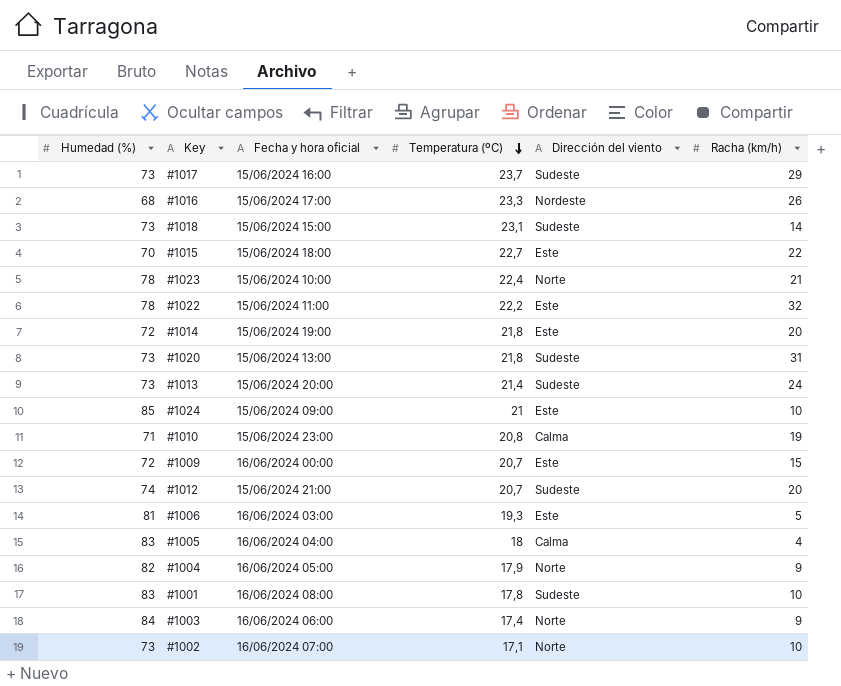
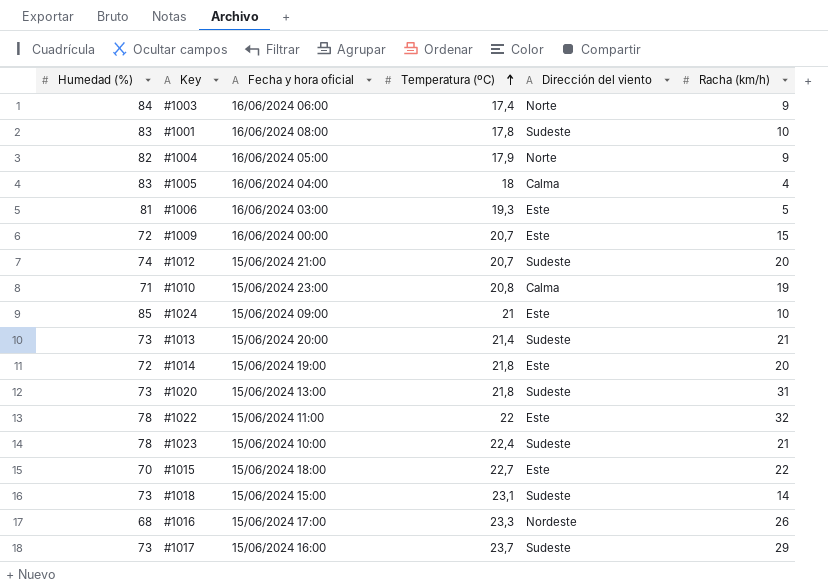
row order: Temperatura (ºC) descending -> Temperatura (ºC) ascending
row #1002: 73 | 16/06/2024 07:00 | 17,1 | Norte | 10 -> none
#1013 | Racha (km/h): 24 -> 21
#1022 | Temperatura (ºC): 22,2 -> 22
#1023 | Dirección del viento: Norte -> Sudeste

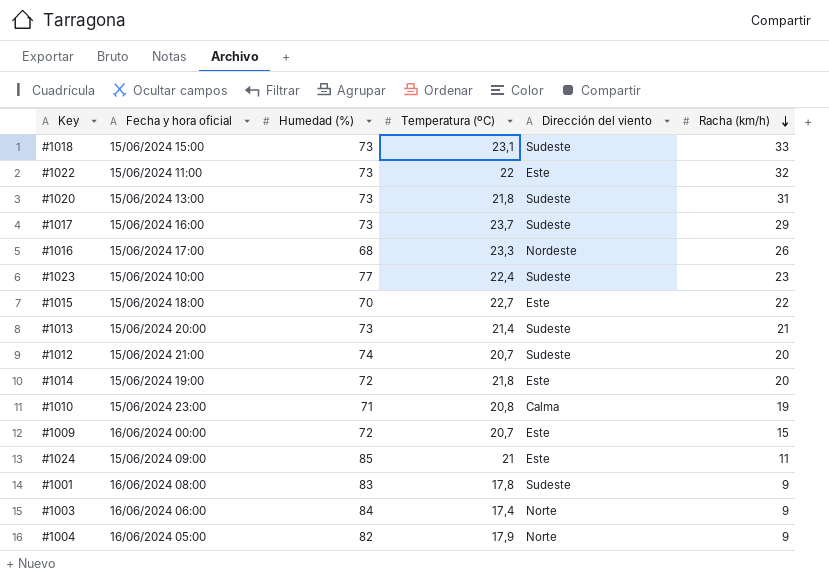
row order: Temperatura (ºC) ascending -> Racha (km/h) descending
column Humedad (%) | position: 1 -> 3
row #1005: 83 | 16/06/2024 04:00 | 18 | Calma | 4 -> none
row #1006: 81 | 16/06/2024 03:00 | 19,3 | Este | 5 -> none
#1018 | Racha (km/h): 14 -> 33
#1022 | Humedad (%): 78 -> 73
#1023 | Humedad (%): 78 -> 77
#1023 | Racha (km/h): 21 -> 23
#1024 | Racha (km/h): 10 -> 11
#1001 | Racha (km/h): 10 -> 9

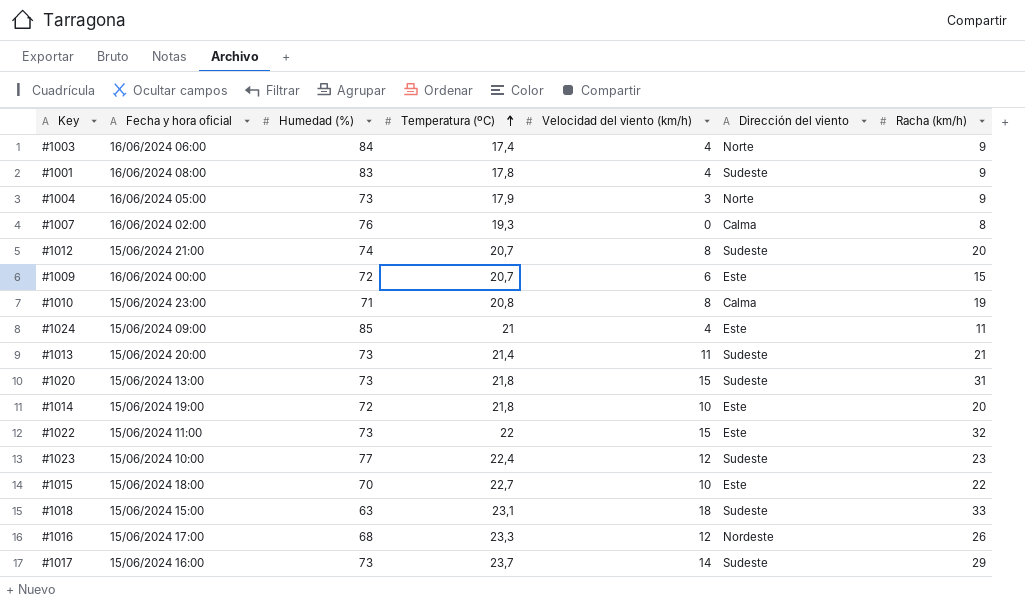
row order: Racha (km/h) descending -> Temperatura (ºC) ascending
column Velocidad del viento (km/h) | position: none -> 5
#1004 | Humedad (%): 82 -> 73
row #1007: none -> 16/06/2024 02:00 | 76 | 19,3 | 0 | Calma | 8
#1018 | Humedad (%): 73 -> 63

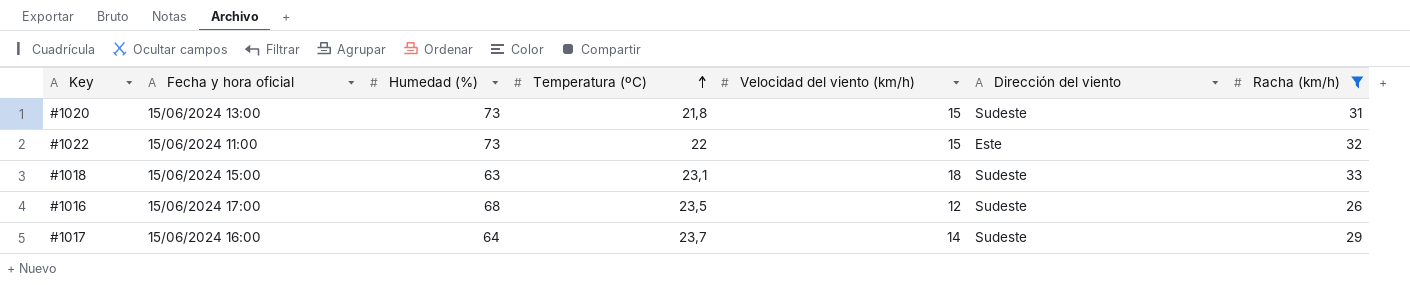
filter: none -> Racha (km/h) >= 26
#1016 | Temperatura (ºC): 23,3 -> 23,5
#1016 | Dirección del viento: Nordeste -> Sudeste
#1017 | Humedad (%): 73 -> 64

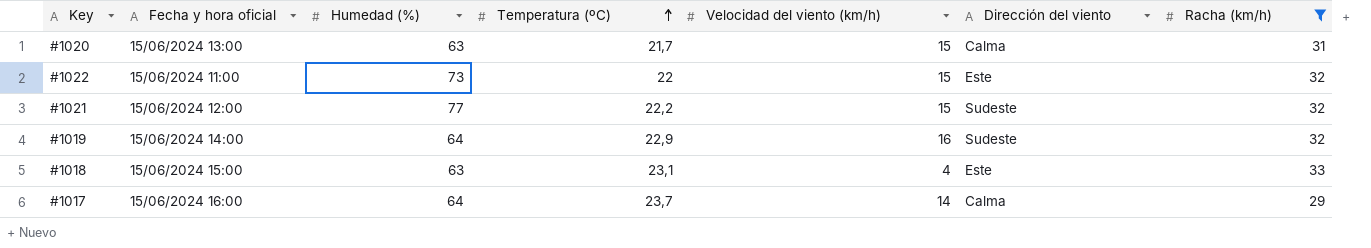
row #1016: 15/06/2024 17:00 | 68 | 23,5 | 12 | Sudeste | 26 -> none
#1020 | Humedad (%): 73 -> 63
#1020 | Temperatura (ºC): 21,8 -> 21,7
#1020 | Dirección del viento: Sudeste -> Calma
row #1021: none -> 15/06/2024 12:00 | 77 | 22,2 | 15 | Sudeste | 32
row #1019: none -> 15/06/2024 14:00 | 64 | 22,9 | 16 | Sudeste | 32
#1018 | Velocidad del viento (km/h): 18 -> 4
#1018 | Dirección del viento: Sudeste -> Este
#1017 | Dirección del viento: Sudeste -> Calma

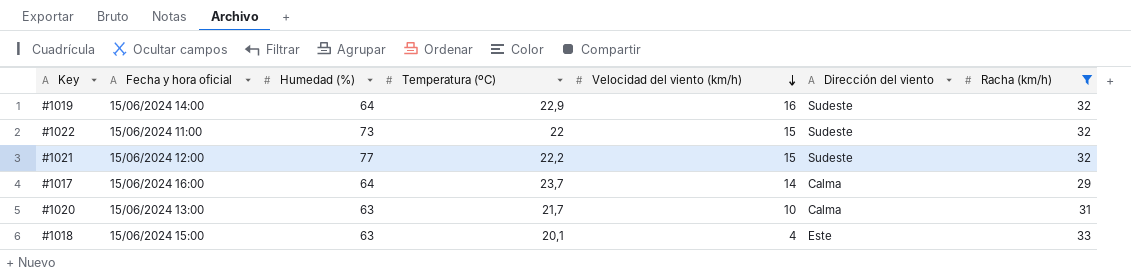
row order: Temperatura (ºC) ascending -> Velocidad del viento (km/h) descending
#1022 | Dirección del viento: Este -> Sudeste
#1020 | Velocidad del viento (km/h): 15 -> 10
#1018 | Temperatura (ºC): 23,1 -> 20,1

